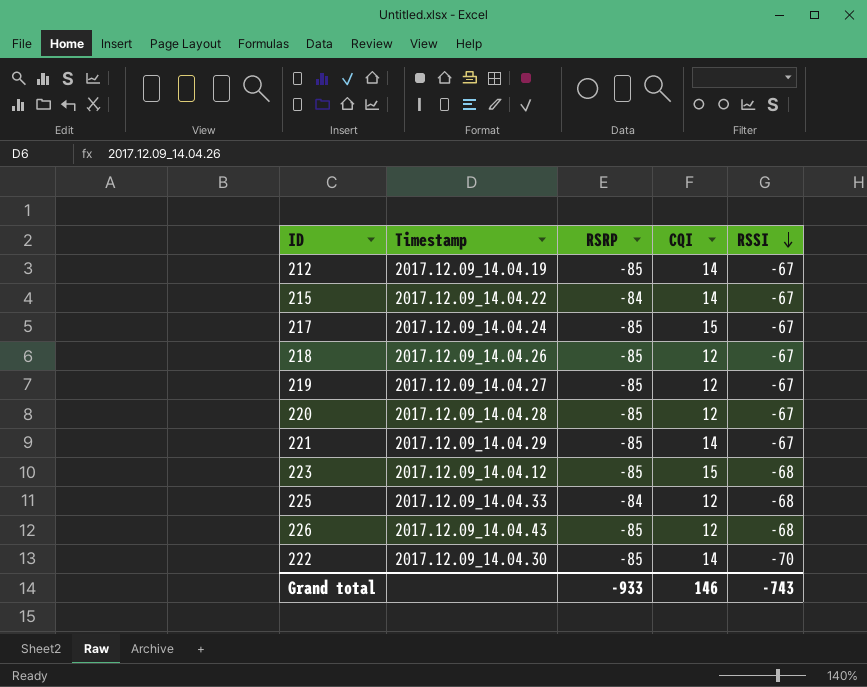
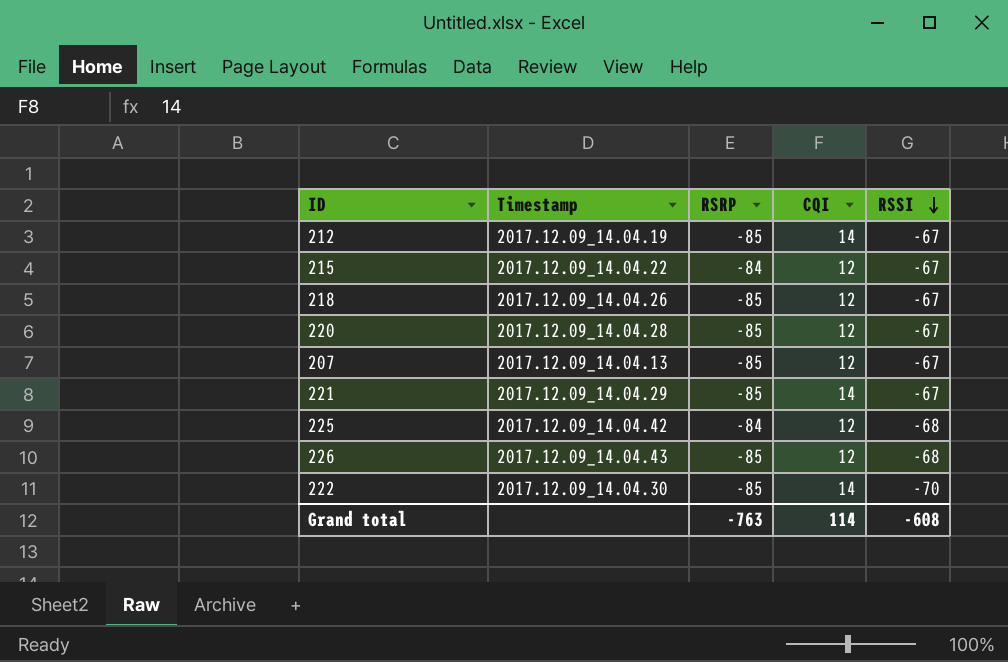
row 217: 2017.12.09_14.04.24 | -85 | 15 | -67 -> none
row 219: 2017.12.09_14.04.27 | -85 | 12 | -67 -> none
row 223: 2017.12.09_14.04.12 | -85 | 15 | -68 -> none
215 | CQI: 14 -> 12
row 207: none -> 2017.12.09_14.04.13 | -85 | 12 | -67
225 | Timestamp: 2017.12.09_14.04.33 -> 2017.12.09_14.04.42
Grand total | RSRP: -933 -> -763
Grand total | CQI: 146 -> 114
Grand total | RSSI: -743 -> -608

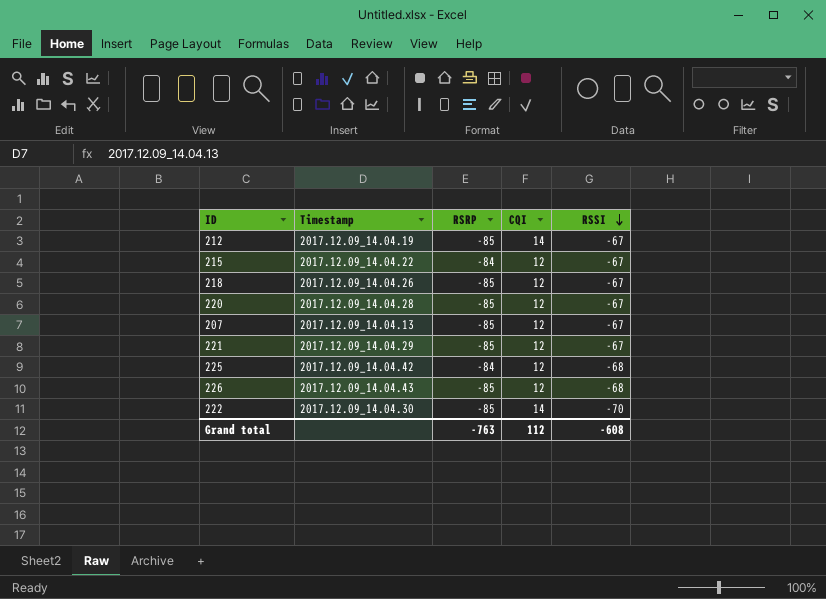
221 | CQI: 14 -> 12
Grand total | CQI: 114 -> 112

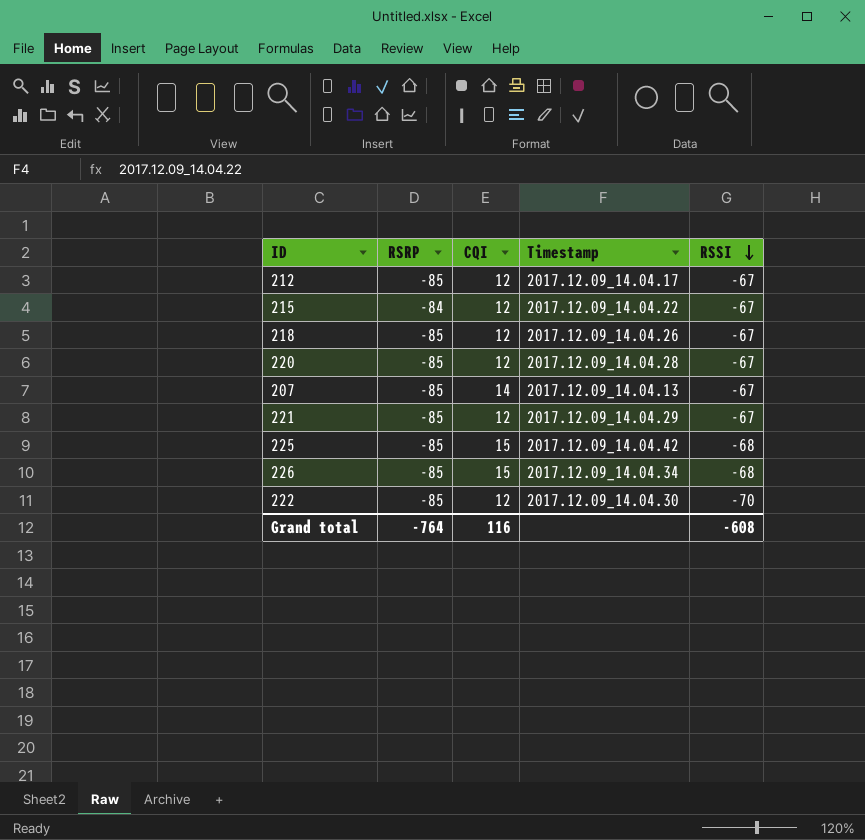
column Timestamp | position: 2 -> 4
212 | CQI: 14 -> 12
212 | Timestamp: 2017.12.09_14.04.19 -> 2017.12.09_14.04.17
207 | CQI: 12 -> 14
225 | RSRP: -84 -> -85
225 | CQI: 12 -> 15
226 | CQI: 12 -> 15
226 | Timestamp: 2017.12.09_14.04.43 -> 2017.12.09_14.04.34
222 | CQI: 14 -> 12
Grand total | RSRP: -763 -> -764
Grand total | CQI: 112 -> 116

